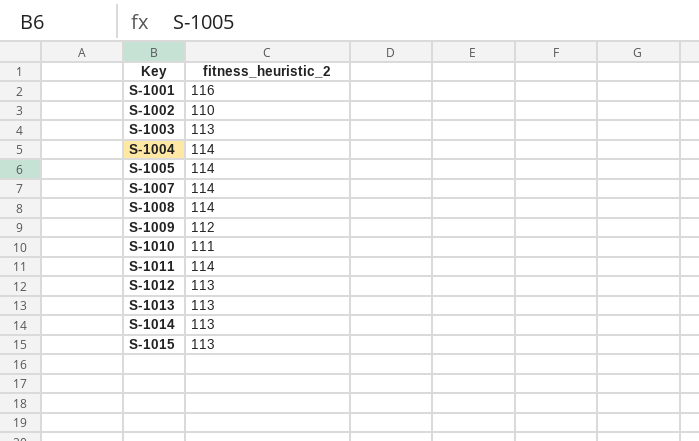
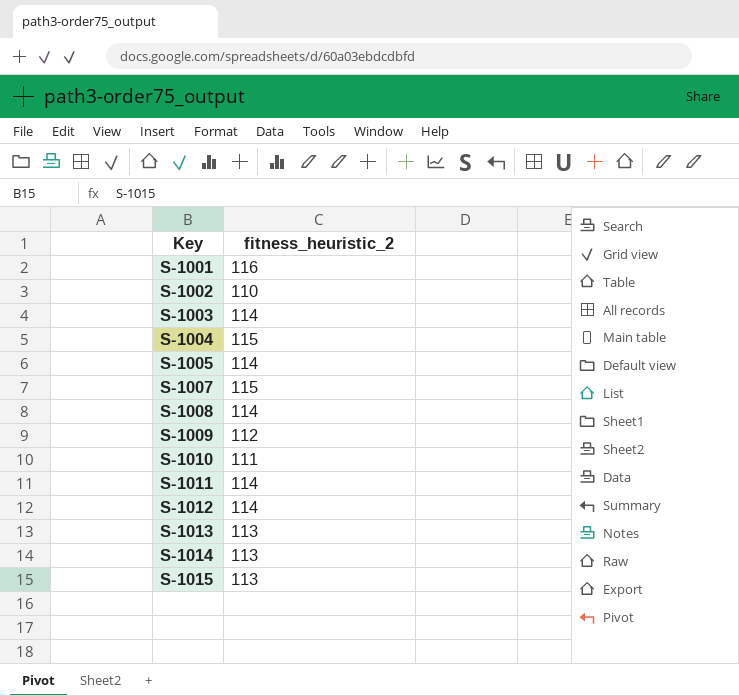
S-1003 | fitness_heuristic_2: 113 -> 114
S-1004 | fitness_heuristic_2: 114 -> 115
S-1007 | fitness_heuristic_2: 114 -> 115
S-1012 | fitness_heuristic_2: 113 -> 114

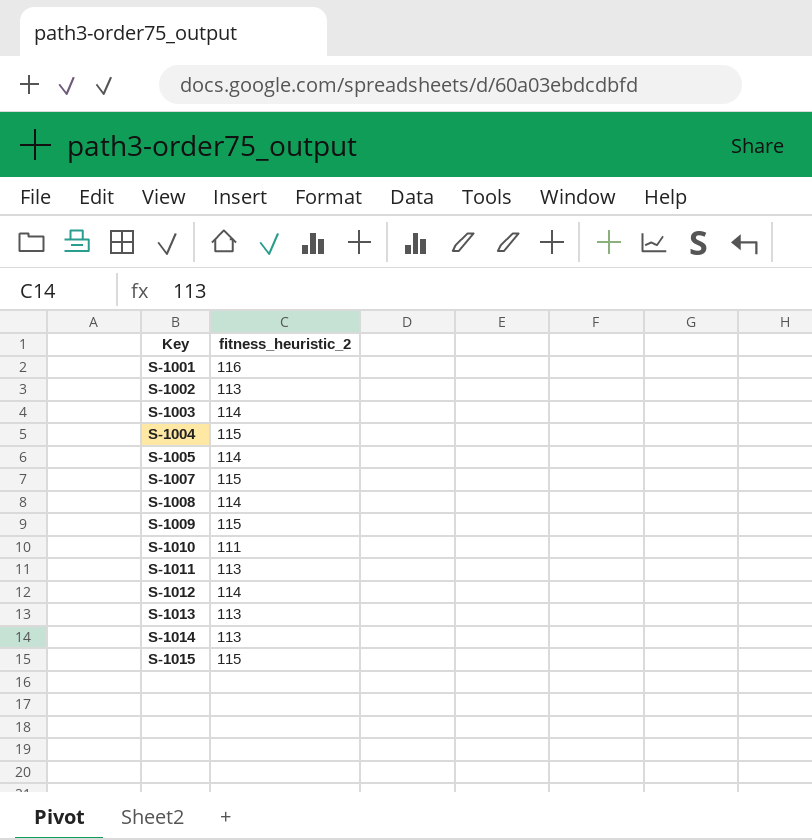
S-1002 | fitness_heuristic_2: 110 -> 113
S-1009 | fitness_heuristic_2: 112 -> 115
S-1011 | fitness_heuristic_2: 114 -> 113
S-1015 | fitness_heuristic_2: 113 -> 115

